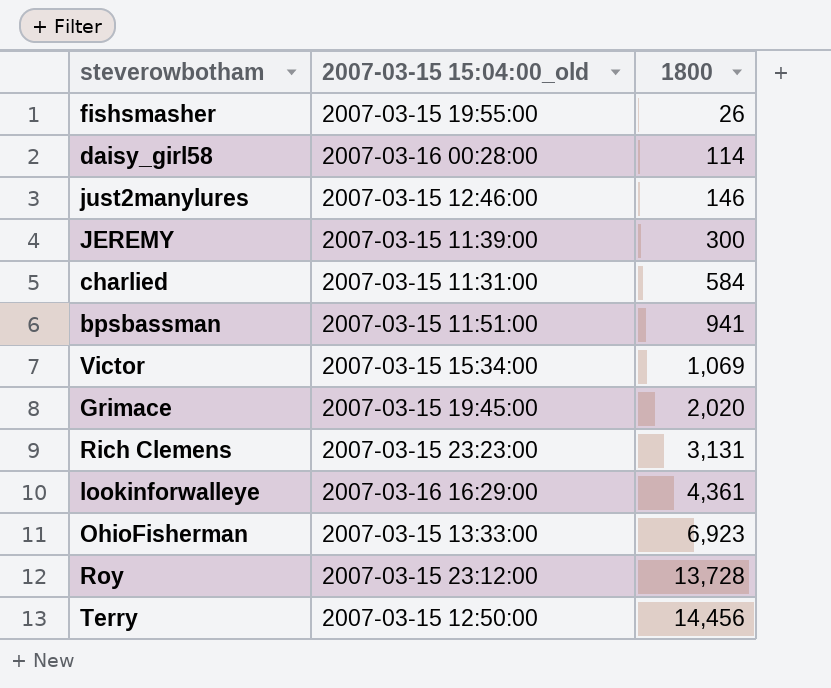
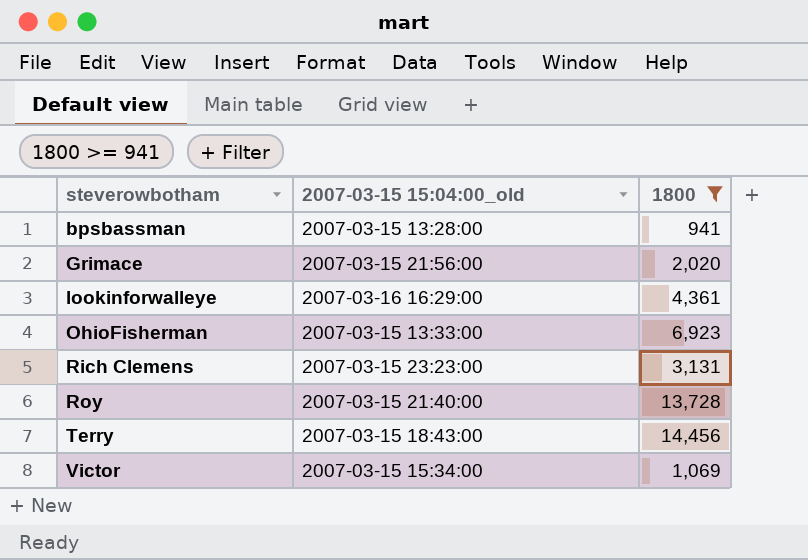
filter: none -> 1800 >= 941
row order: 1800 ascending -> steverowbotham ascending
bpsbassman | 2007-03-15 15:04:00_old: 2007-03-15 11:51:00 -> 2007-03-15 13:28:00
Grimace | 2007-03-15 15:04:00_old: 2007-03-15 19:45:00 -> 2007-03-15 21:56:00
Roy | 2007-03-15 15:04:00_old: 2007-03-15 23:12:00 -> 2007-03-15 21:40:00
Terry | 2007-03-15 15:04:00_old: 2007-03-15 12:50:00 -> 2007-03-15 18:43:00

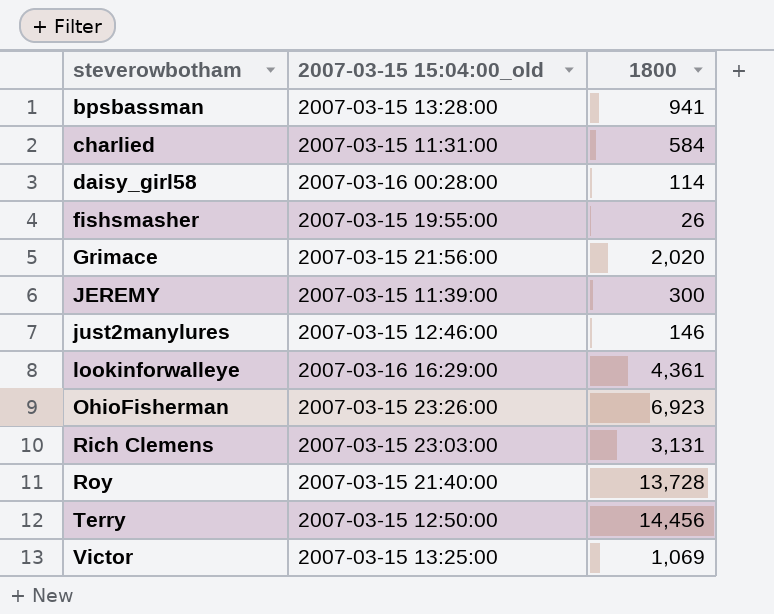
filter: 1800 >= 941 -> none
OhioFisherman | 2007-03-15 15:04:00_old: 2007-03-15 13:33:00 -> 2007-03-15 23:26:00
Rich Clemens | 2007-03-15 15:04:00_old: 2007-03-15 23:23:00 -> 2007-03-15 23:03:00
Terry | 2007-03-15 15:04:00_old: 2007-03-15 18:43:00 -> 2007-03-15 12:50:00
Victor | 2007-03-15 15:04:00_old: 2007-03-15 15:34:00 -> 2007-03-15 13:25:00

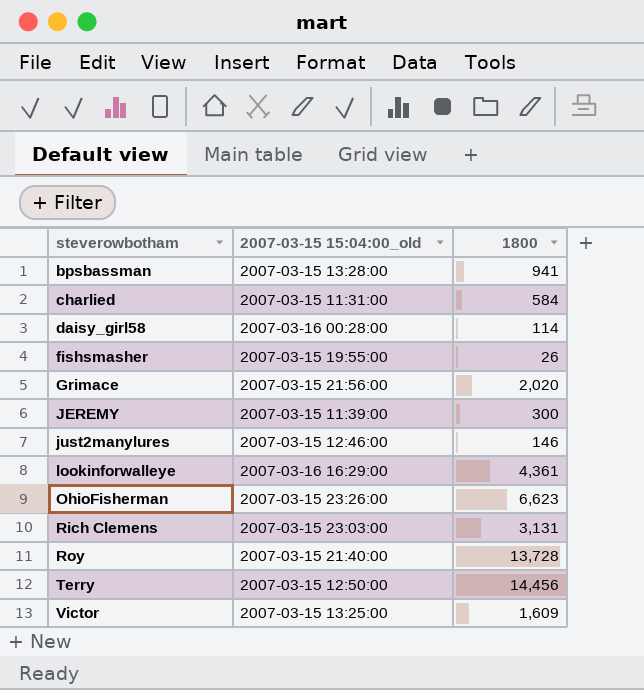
OhioFisherman | 1800: 6,923 -> 6,623
Victor | 1800: 1,069 -> 1,609

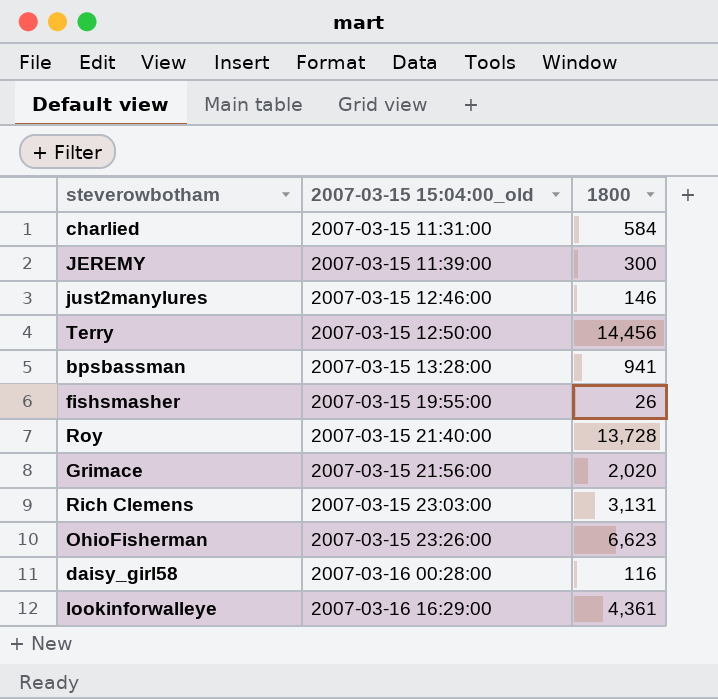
row order: steverowbotham ascending -> 2007-03-15 15:04:00_old ascending
row Victor: 2007-03-15 13:25:00 | 1,609 -> none
daisy_girl58 | 1800: 114 -> 116

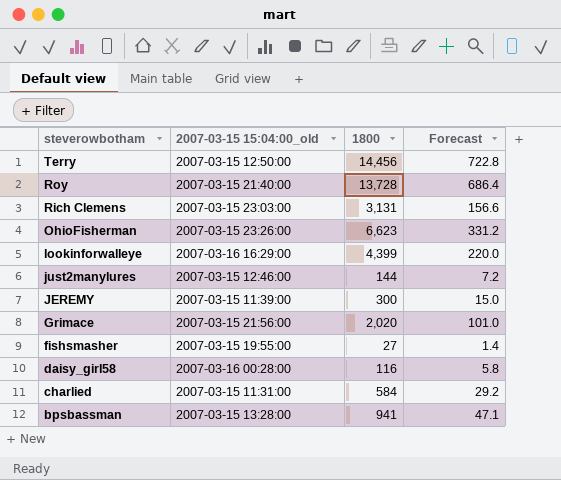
row order: 2007-03-15 15:04:00_old ascending -> steverowbotham descending
column Forecast | formula: none -> [1800] * 0.05
lookinforwalleye | 1800: 4,361 -> 4,399
just2manylures | 1800: 146 -> 144
fishsmasher | 1800: 26 -> 27

